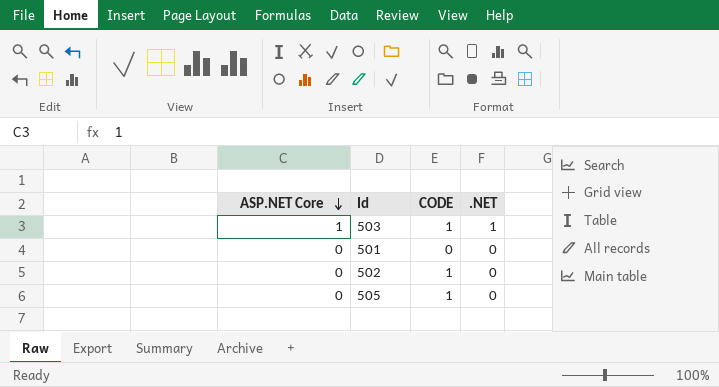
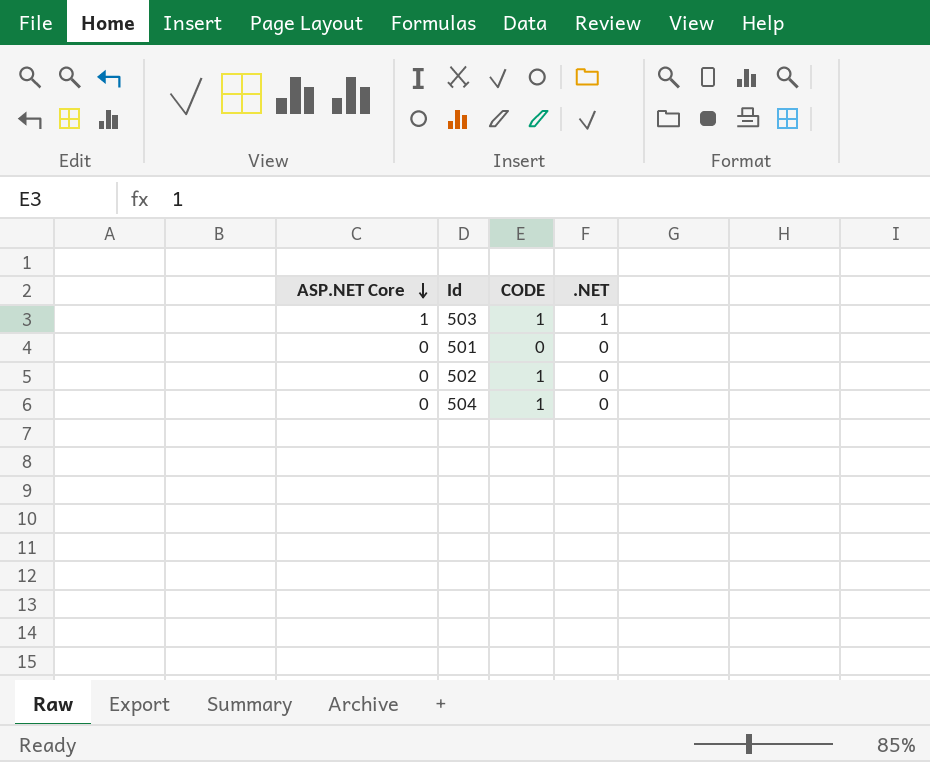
row 505: 0 | 1 | 0 -> none
row 504: none -> 0 | 1 | 0

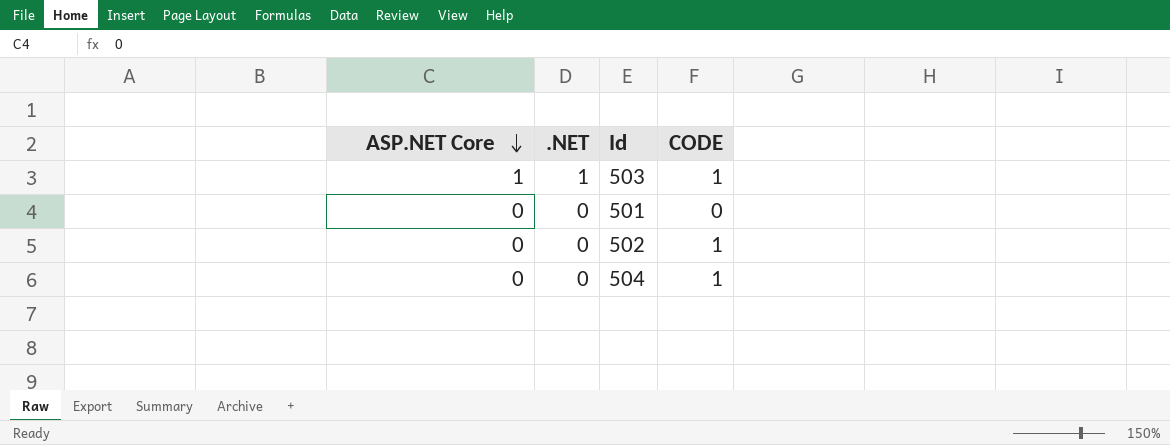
column .NET | position: 4 -> 2

